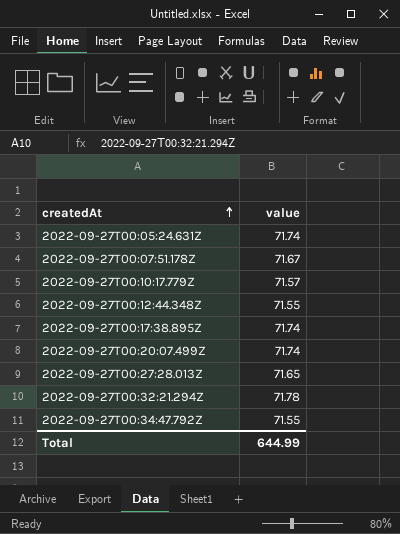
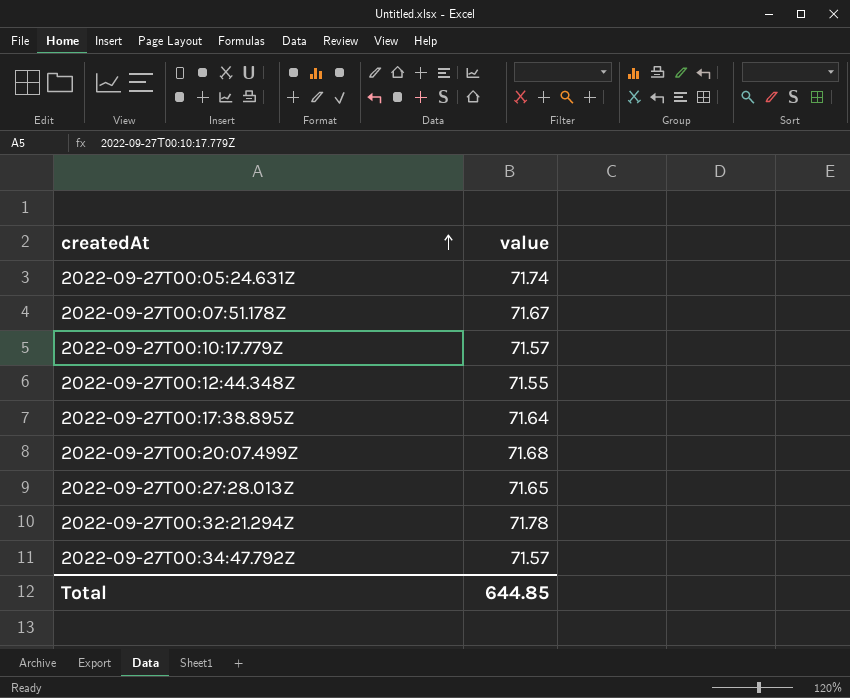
2022-09-27T00:17:38.895Z | value: 71.74 -> 71.64
2022-09-27T00:20:07.499Z | value: 71.74 -> 71.68
2022-09-27T00:34:47.792Z | value: 71.55 -> 71.57
Total | value: 644.99 -> 644.85

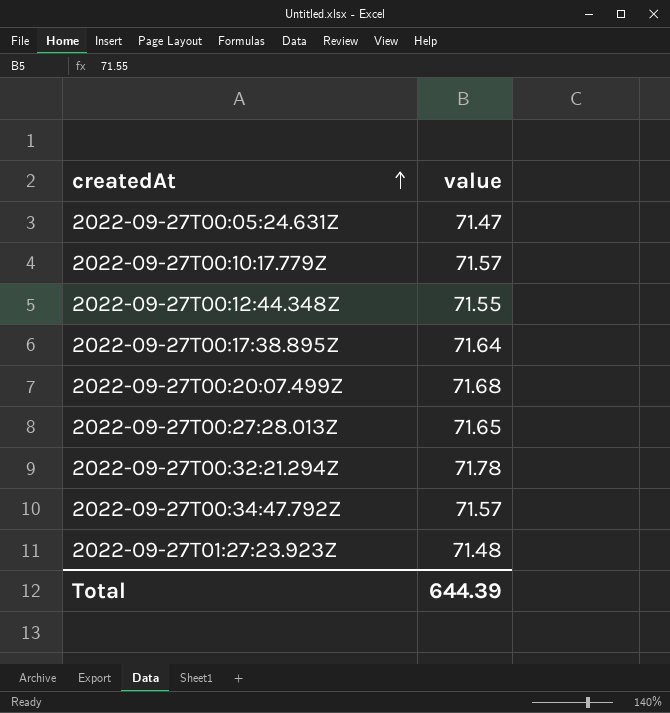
row 2022-09-27T00:07:51.178Z: 71.67 -> none
2022-09-27T00:05:24.631Z | value: 71.74 -> 71.47
row 2022-09-27T01:27:23.923Z: none -> 71.48
Total | value: 644.85 -> 644.39

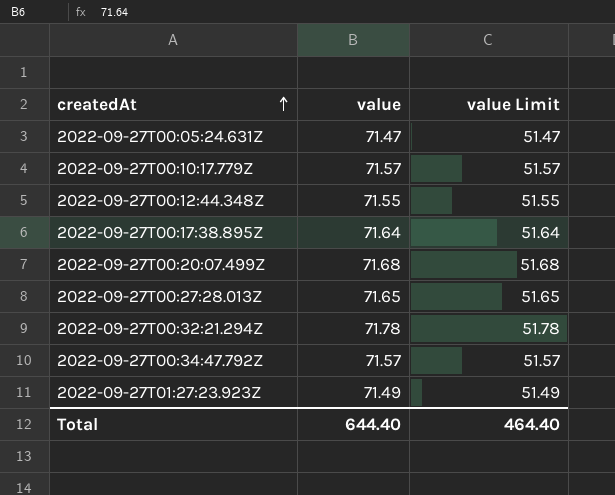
column value Limit | formula: none -> [value] - 20
2022-09-27T01:27:23.923Z | value: 71.48 -> 71.49
Total | value: 644.39 -> 644.40

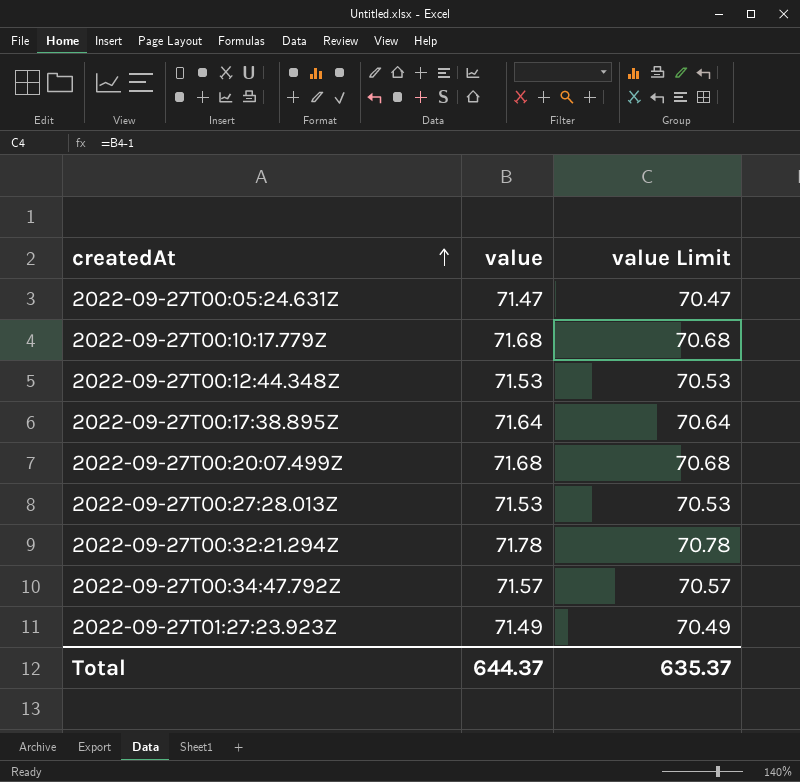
column value Limit | formula: [value] - 20 -> [value] - 1
2022-09-27T00:10:17.779Z | value: 71.57 -> 71.68
2022-09-27T00:12:44.348Z | value: 71.55 -> 71.53
2022-09-27T00:27:28.013Z | value: 71.65 -> 71.53
Total | value: 644.40 -> 644.37
Total | value Limit: 464.40 -> 635.37

